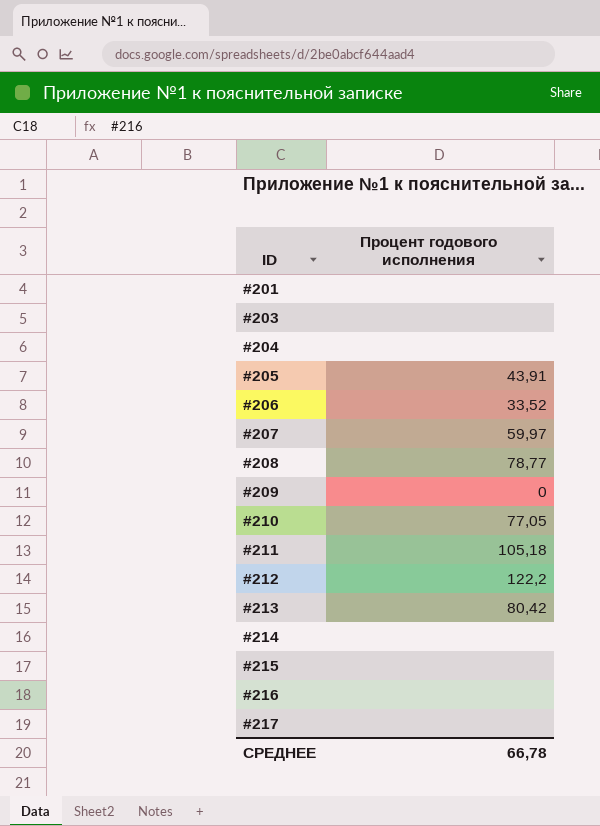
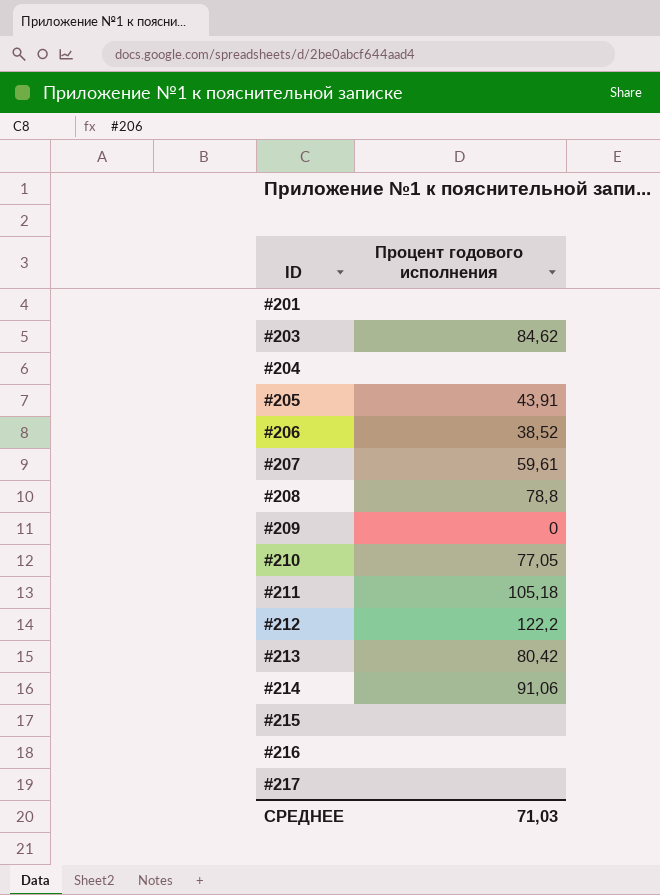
#203 | Процент годового исполнения: none -> 84,62
#206 | Процент годового исполнения: 33,52 -> 38,52
#207 | Процент годового исполнения: 59,97 -> 59,61
#208 | Процент годового исполнения: 78,77 -> 78,8
#214 | Процент годового исполнения: none -> 91,06
СРЕДНЕЕ | Процент годового исполнения: 66,78 -> 71,03

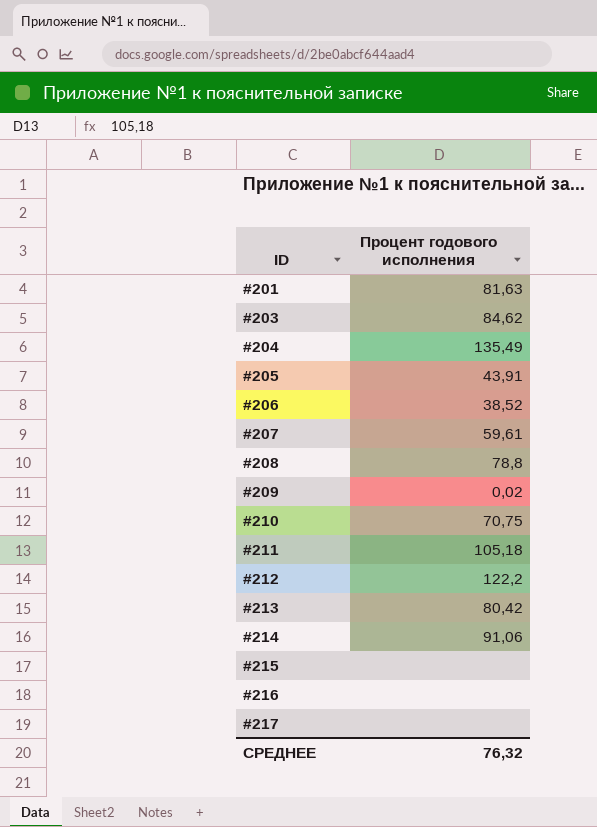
#201 | Процент годового исполнения: none -> 81,63
#204 | Процент годового исполнения: none -> 135,49
#209 | Процент годового исполнения: 0 -> 0,02
#210 | Процент годового исполнения: 77,05 -> 70,75
СРЕДНЕЕ | Процент годового исполнения: 71,03 -> 76,32

